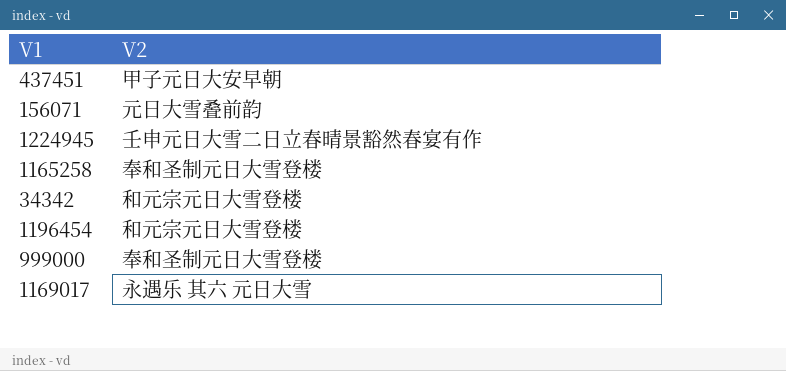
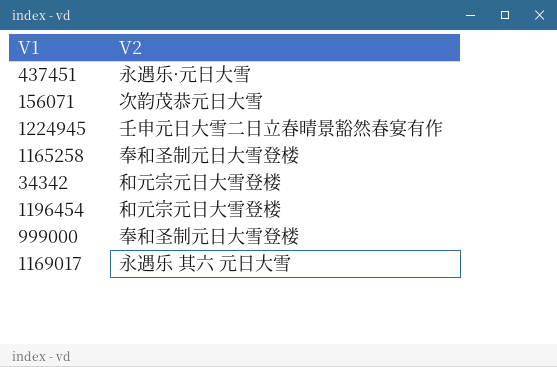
437451 | V2: 甲子元日大安早朝 -> 永遇乐·元日大雪
156071 | V2: 元日大雪叠前韵 -> 次韵茂恭元日大雪

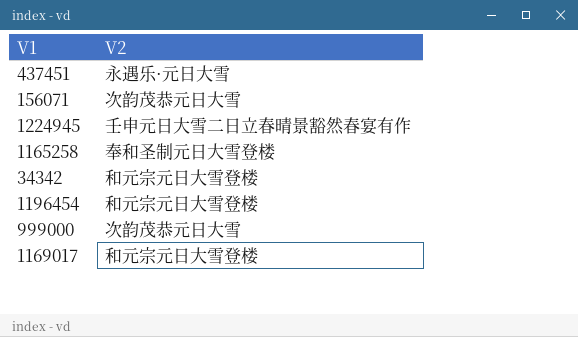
999000 | V2: 奉和圣制元日大雪登楼 -> 次韵茂恭元日大雪
1169017 | V2: 永遇乐 其六 元日大雪 -> 和元宗元日大雪登楼

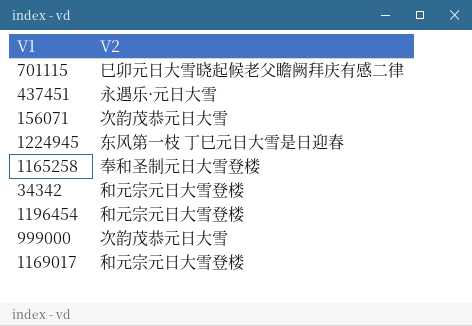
row 701115: none -> 巳卯元日大雪晓起候老父瞻阙拜庆有感二律
1224945 | V2: 壬申元日大雪二日立春晴景豁然春宴有作 -> 东风第一枝 丁巳元日大雪是日迎春

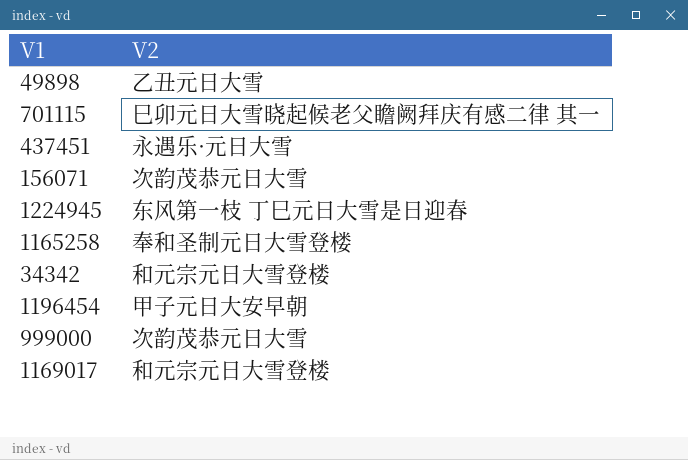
row 49898: none -> 乙丑元日大雪
701115 | V2: 巳卯元日大雪晓起候老父瞻阙拜庆有感二律 -> 巳卯元日大雪晓起候老父瞻阙拜庆有感二律 其一
1196454 | V2: 和元宗元日大雪登楼 -> 甲子元日大安早朝

